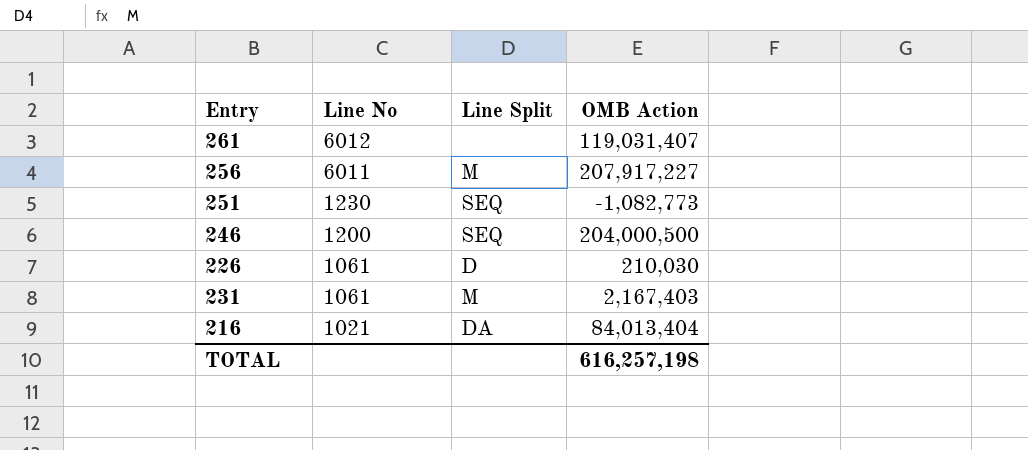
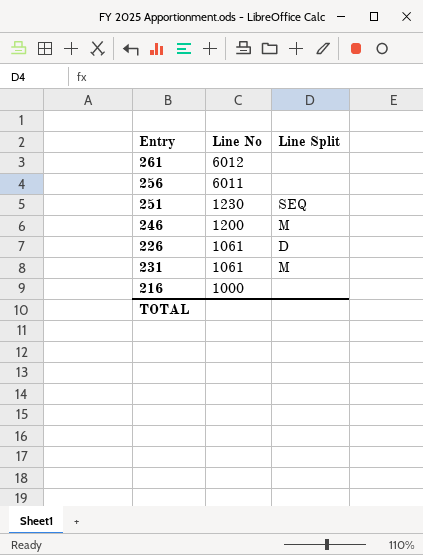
column OMB Action | position: 4 -> none
256 | Line Split: M -> none
246 | Line Split: SEQ -> M
216 | Line No: 1021 -> 1000
216 | Line Split: DA -> none

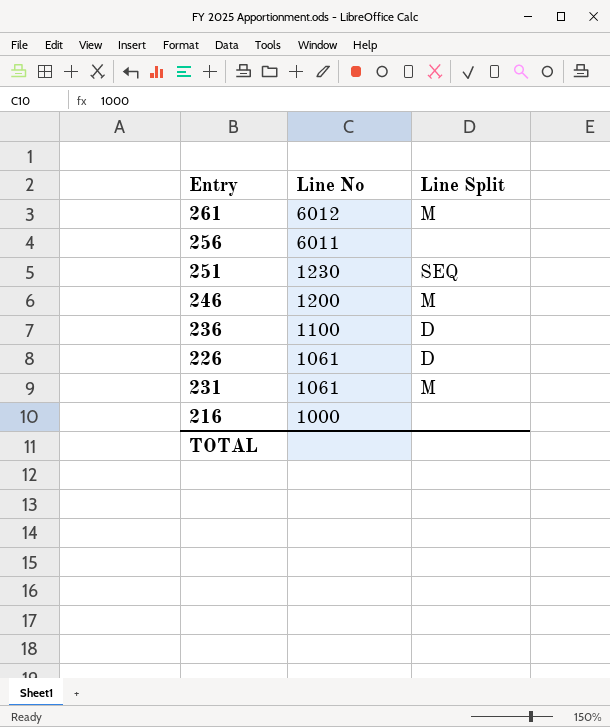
261 | Line Split: none -> M
row 236: none -> 1100 | D

